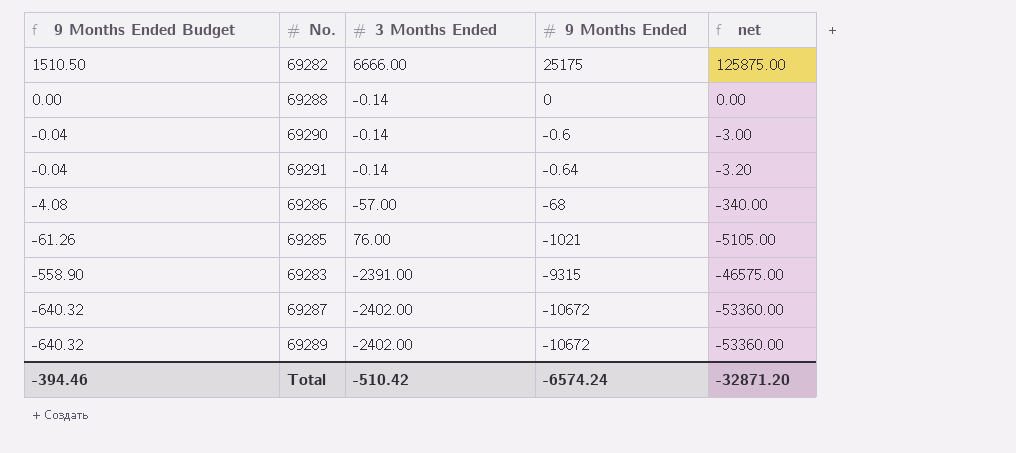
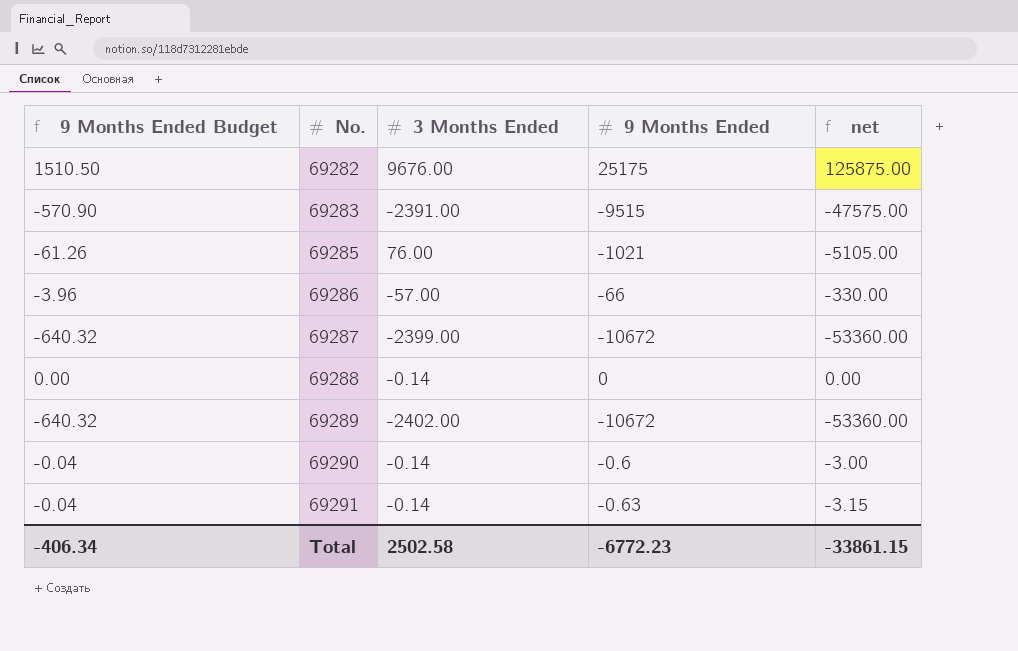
row order: 9 Months Ended Budget descending -> No. ascending
69282 | 3 Months Ended: 6666.00 -> 9676.00
69283 | 9 Months Ended Budget: -558.90 -> -570.90
69283 | 9 Months Ended: -9315 -> -9515
69283 | net: -46575.00 -> -47575.00
69286 | 9 Months Ended Budget: -4.08 -> -3.96
69286 | 9 Months Ended: -68 -> -66
69286 | net: -340.00 -> -330.00
69287 | 3 Months Ended: -2402.00 -> -2399.00
69291 | 9 Months Ended: -0.64 -> -0.63
69291 | net: -3.20 -> -3.15
Total | 9 Months Ended Budget: -394.46 -> -406.34
Total | 3 Months Ended: -510.42 -> 2502.58
Total | 9 Months Ended: -6574.24 -> -6772.23
Total | net: -32871.20 -> -33861.15

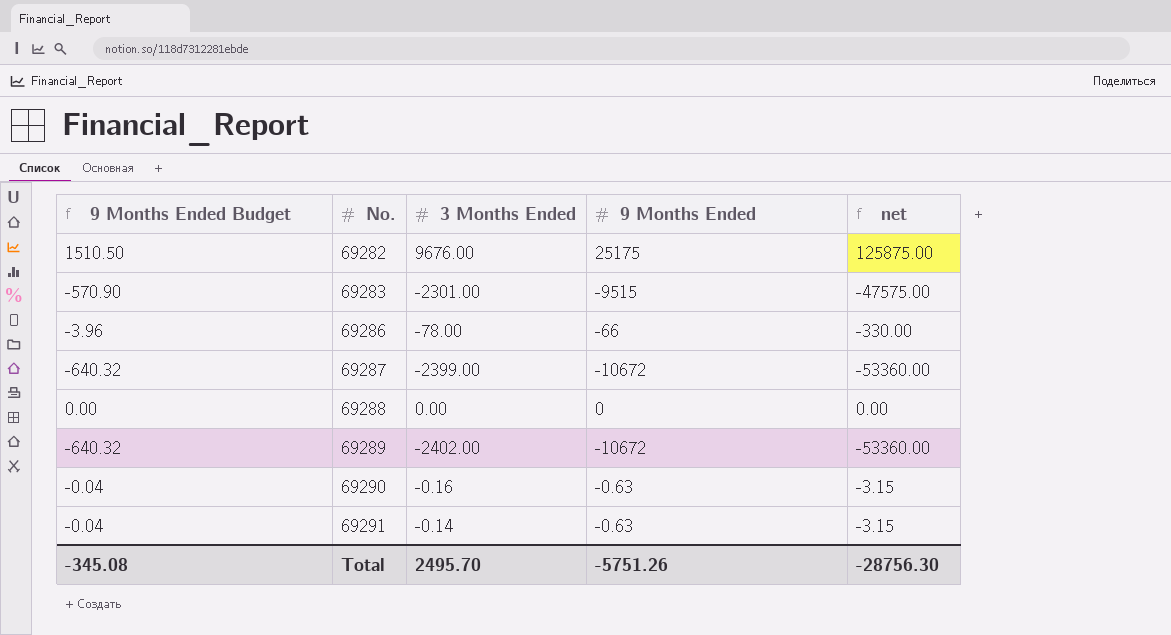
row 69285: -61.26 | 76.00 | -1021 | -5105.00 -> none
69283 | 3 Months Ended: -2391.00 -> -2301.00
69286 | 3 Months Ended: -57.00 -> -78.00
69288 | 3 Months Ended: -0.14 -> 0.00
69290 | 3 Months Ended: -0.14 -> -0.16
69290 | 9 Months Ended: -0.6 -> -0.63
69290 | net: -3.00 -> -3.15
Total | 9 Months Ended Budget: -406.34 -> -345.08
Total | 3 Months Ended: 2502.58 -> 2495.70
Total | 9 Months Ended: -6772.23 -> -5751.26
Total | net: -33861.15 -> -28756.30

